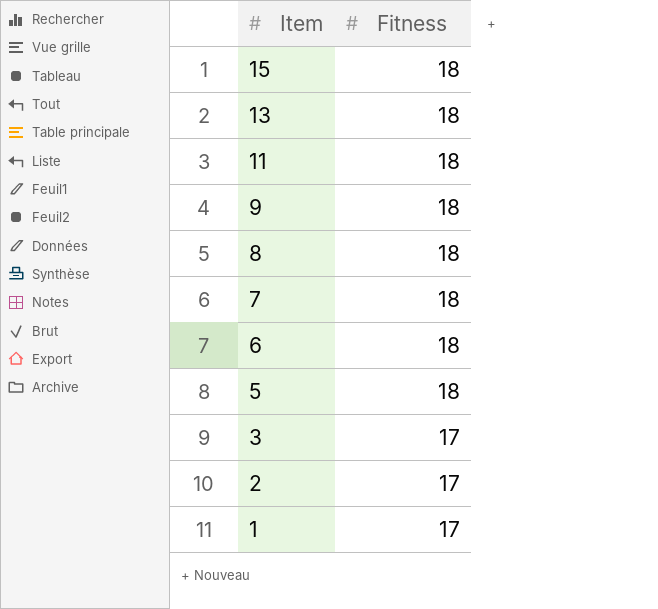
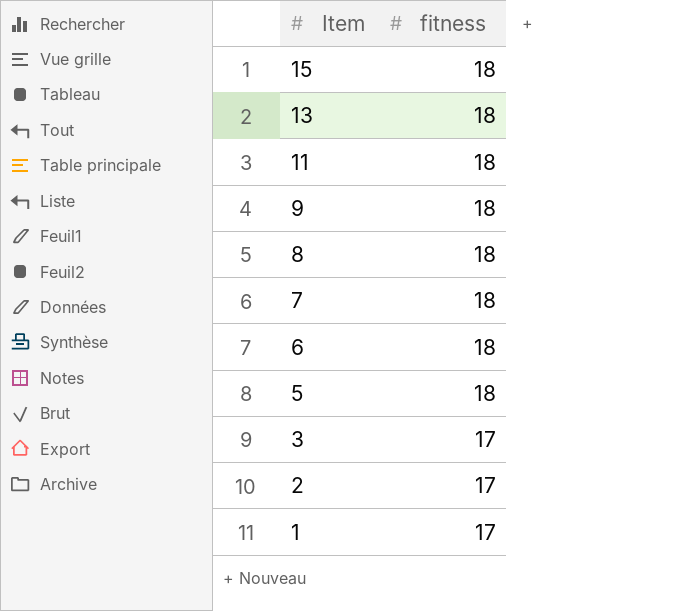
column name: Fitness -> fitness

